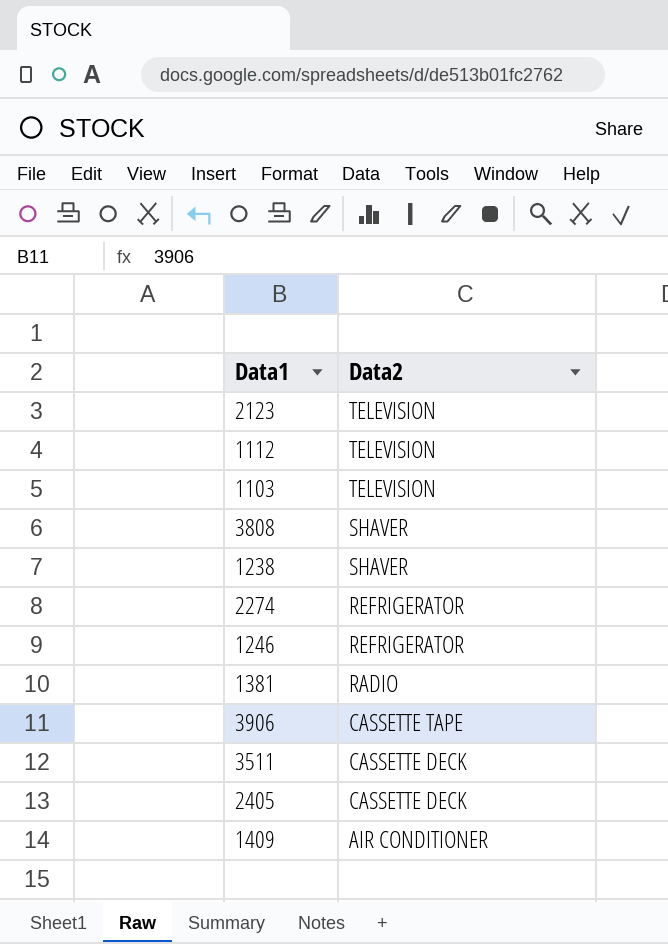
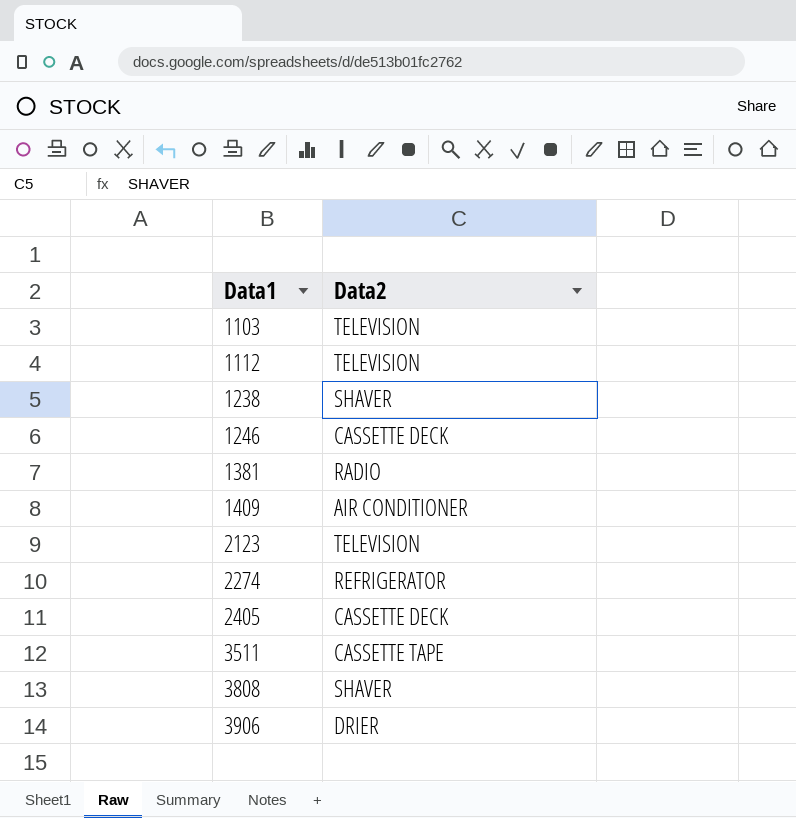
row order: Data2 descending -> Data1 ascending
1246 | Data2: REFRIGERATOR -> CASSETTE DECK
3511 | Data2: CASSETTE DECK -> CASSETTE TAPE
3906 | Data2: CASSETTE TAPE -> DRIER

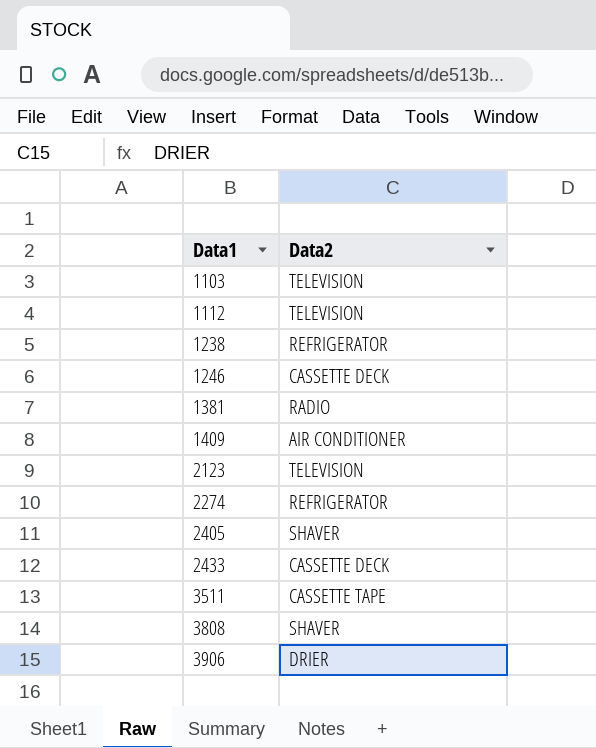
1238 | Data2: SHAVER -> REFRIGERATOR
2405 | Data2: CASSETTE DECK -> SHAVER
row 2433: none -> CASSETTE DECK

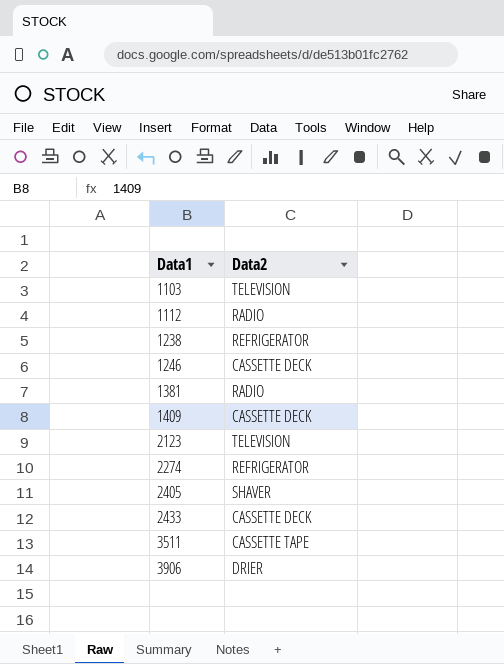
row 3808: SHAVER -> none
1112 | Data2: TELEVISION -> RADIO
1409 | Data2: AIR CONDITIONER -> CASSETTE DECK

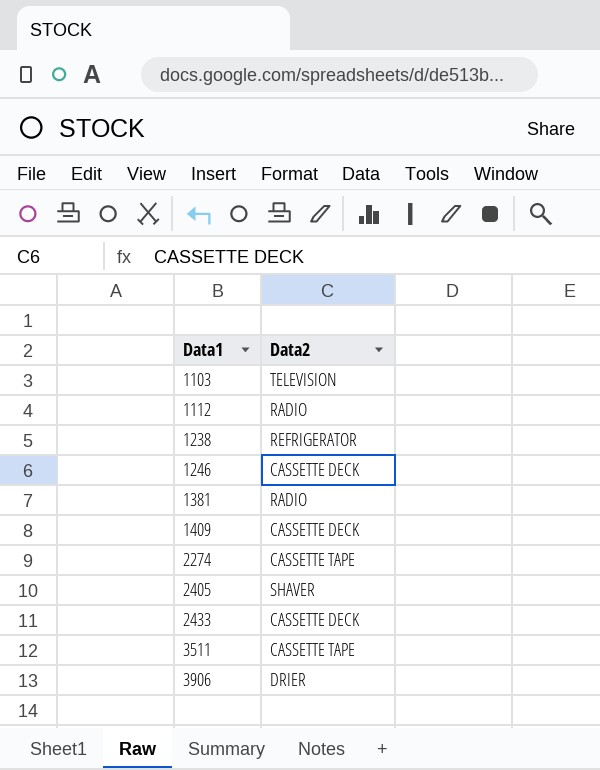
row 2123: TELEVISION -> none
2274 | Data2: REFRIGERATOR -> CASSETTE TAPE

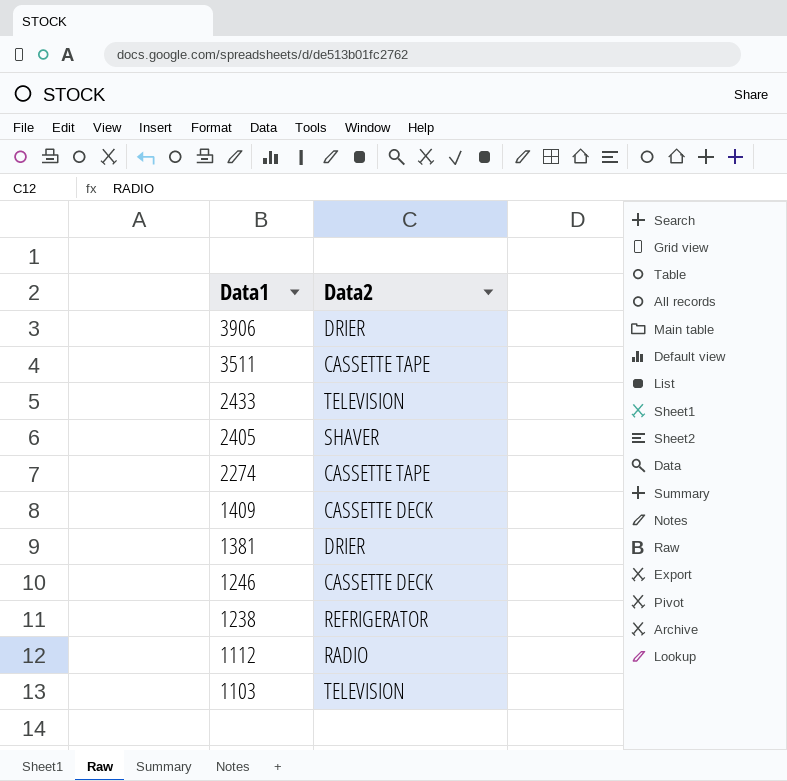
row order: Data1 ascending -> Data1 descending
2433 | Data2: CASSETTE DECK -> TELEVISION
1381 | Data2: RADIO -> DRIER

